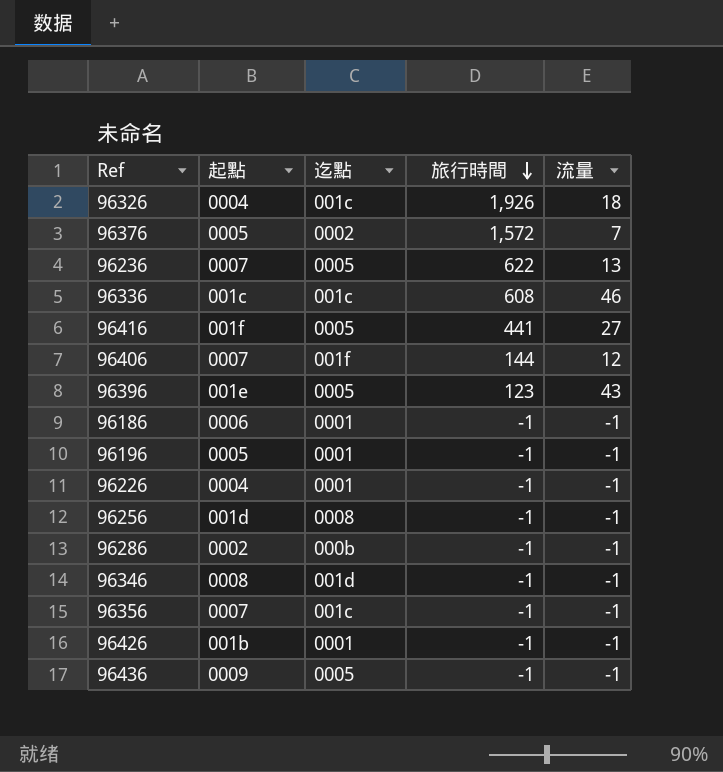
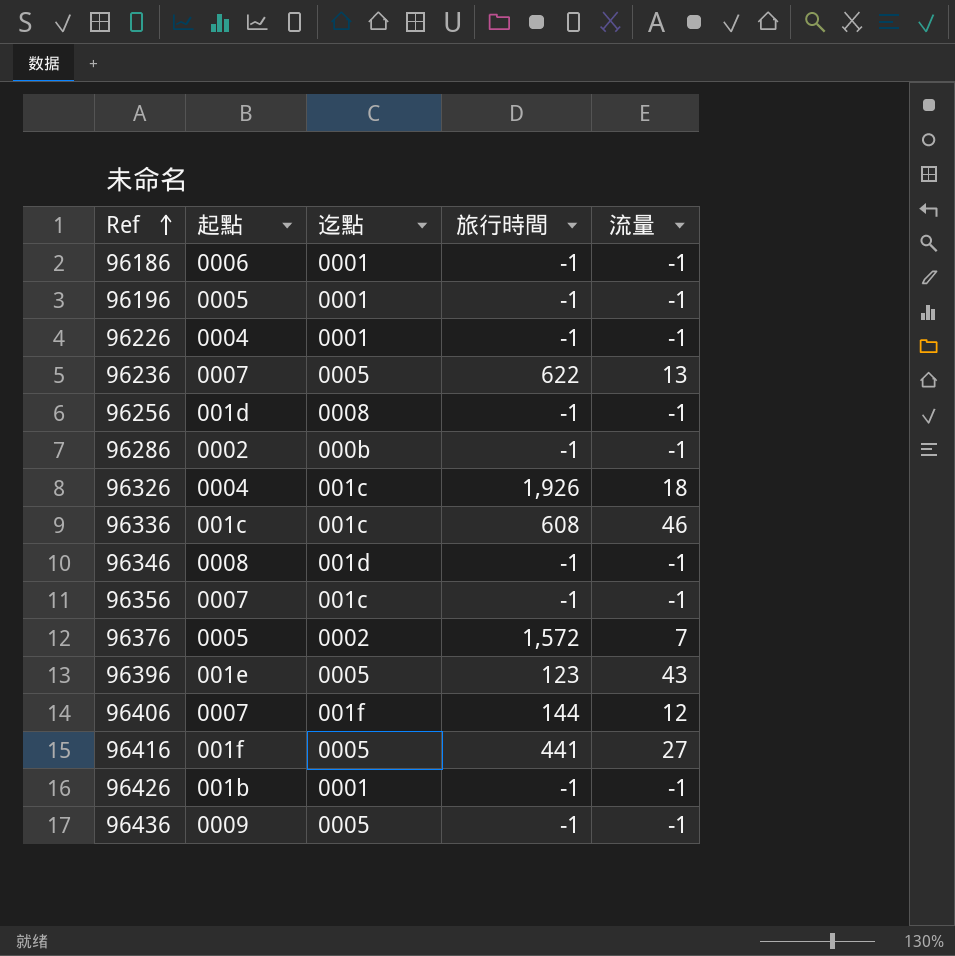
row order: 旅行時間 descending -> Ref ascending

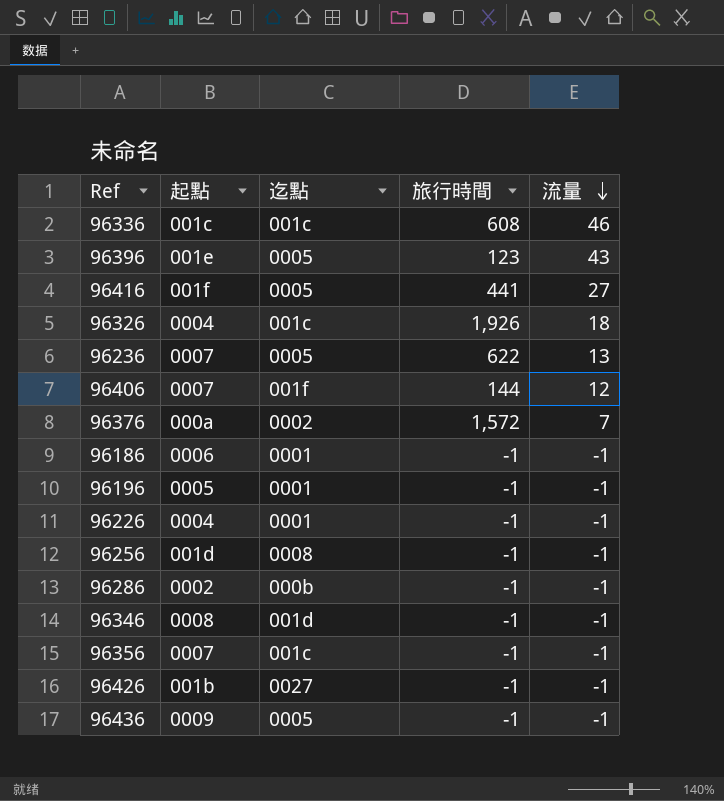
row order: Ref ascending -> 流量 descending
96376 | 起點: 0005 -> 000a
96426 | 迄點: 0001 -> 0027

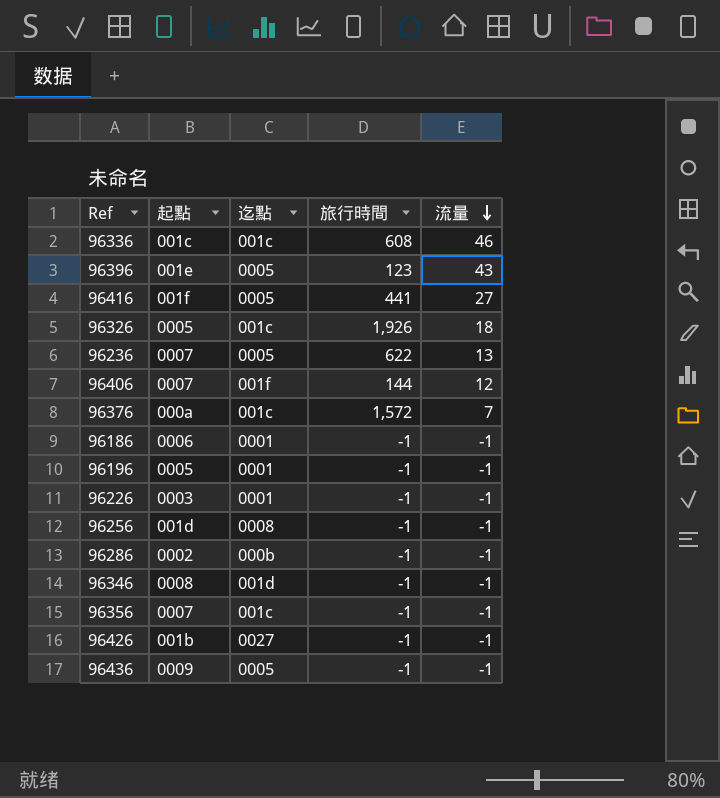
96326 | 起點: 0004 -> 0005
96376 | 迄點: 0002 -> 001c
96226 | 起點: 0004 -> 0003

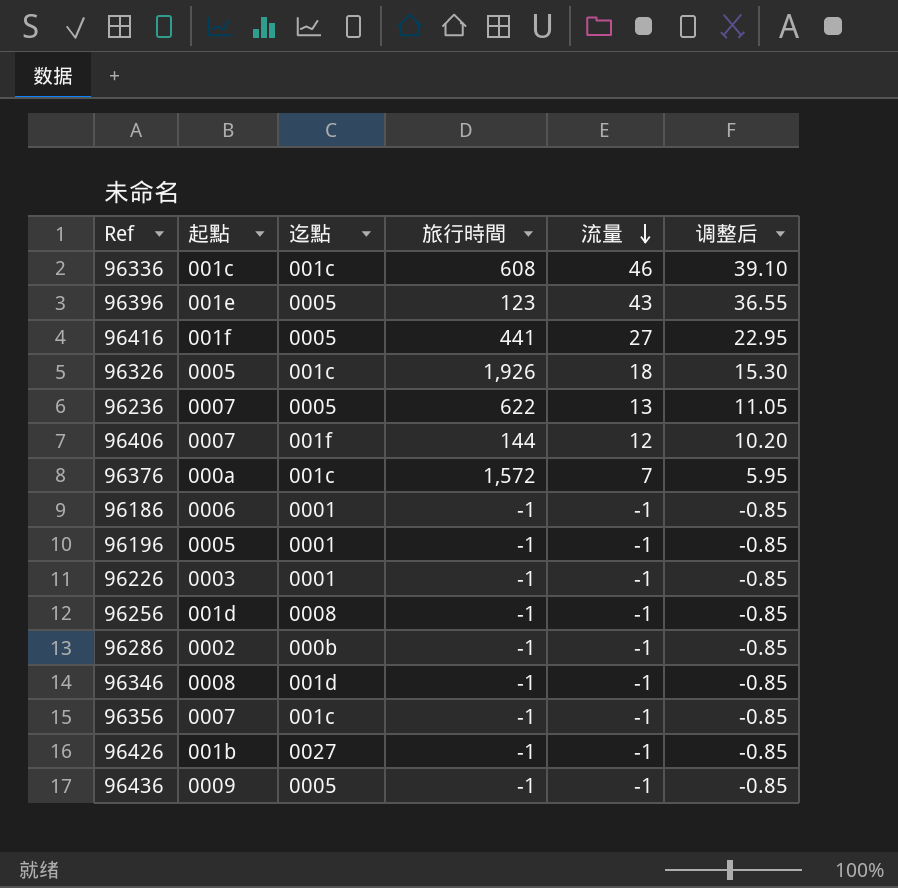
column 调整后 | formula: none -> [流量] * 0.85

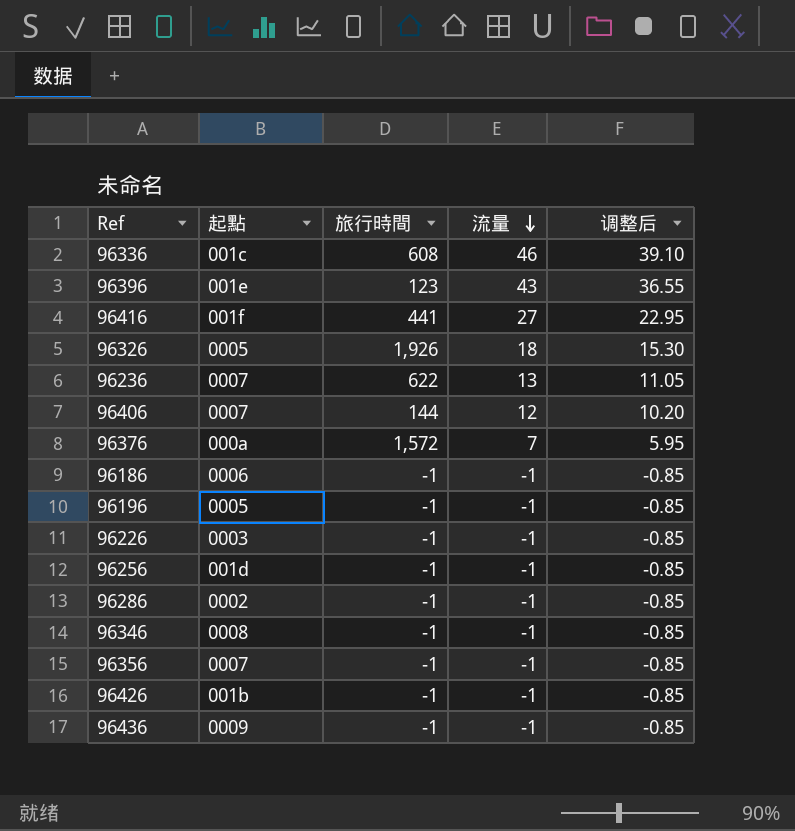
column 迄點 | position: 3 -> none

